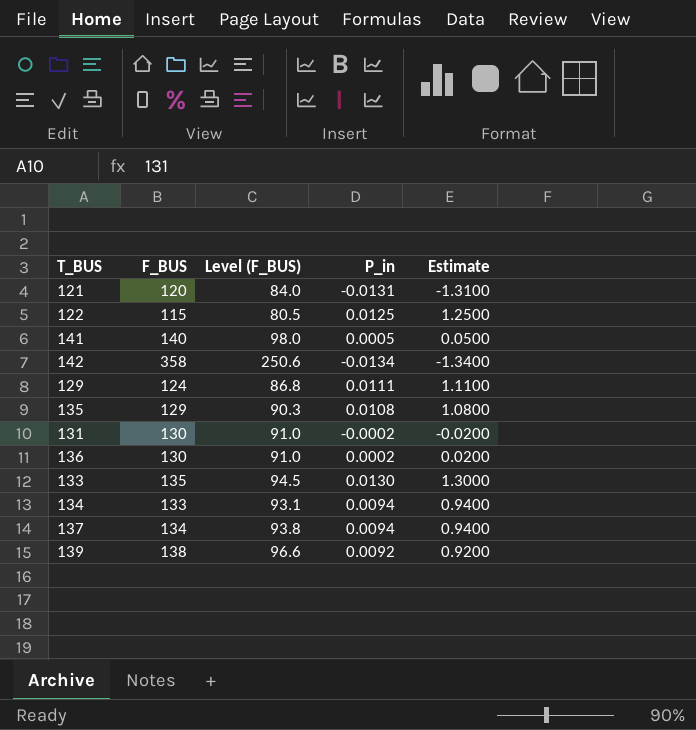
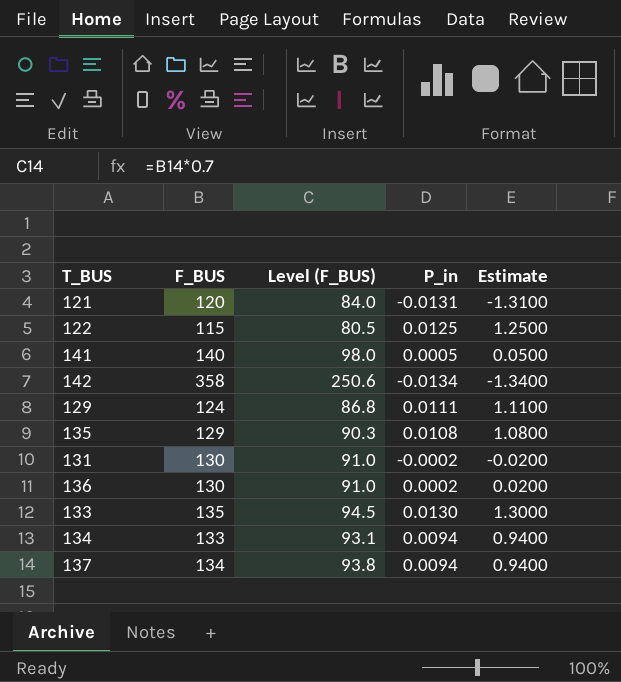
row 139: 138 | 96.6 | 0.0092 | 0.9200 -> none

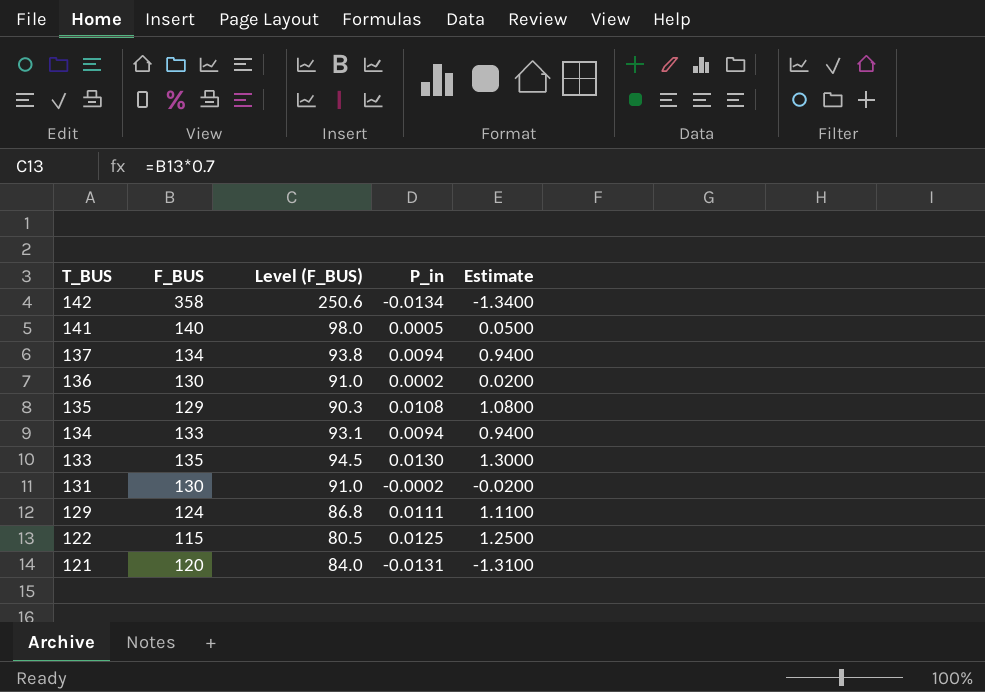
row order: none -> T_BUS descending

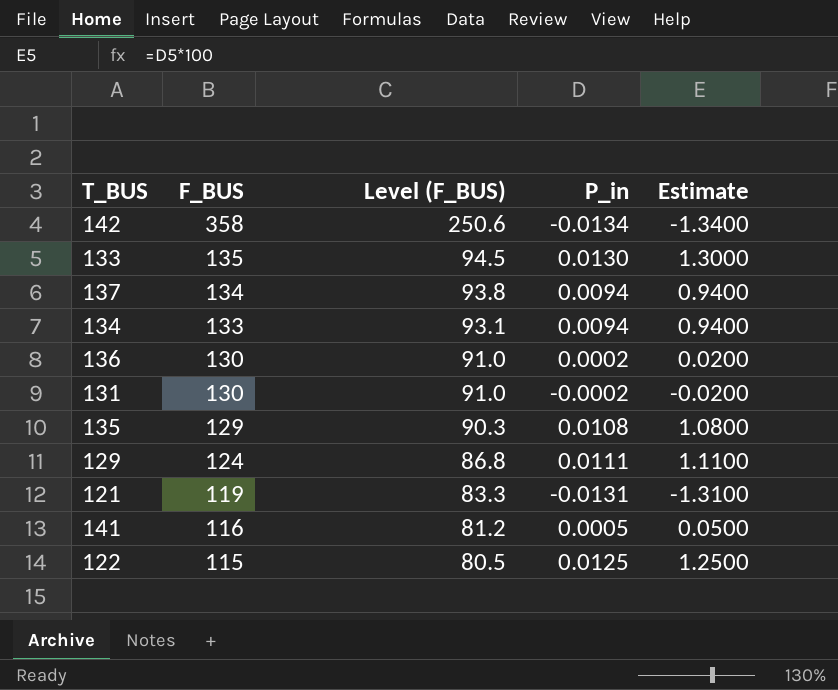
row order: T_BUS descending -> F_BUS descending
121 | F_BUS: 120 -> 119
121 | Level (F_BUS): 84.0 -> 83.3
141 | F_BUS: 140 -> 116
141 | Level (F_BUS): 98.0 -> 81.2

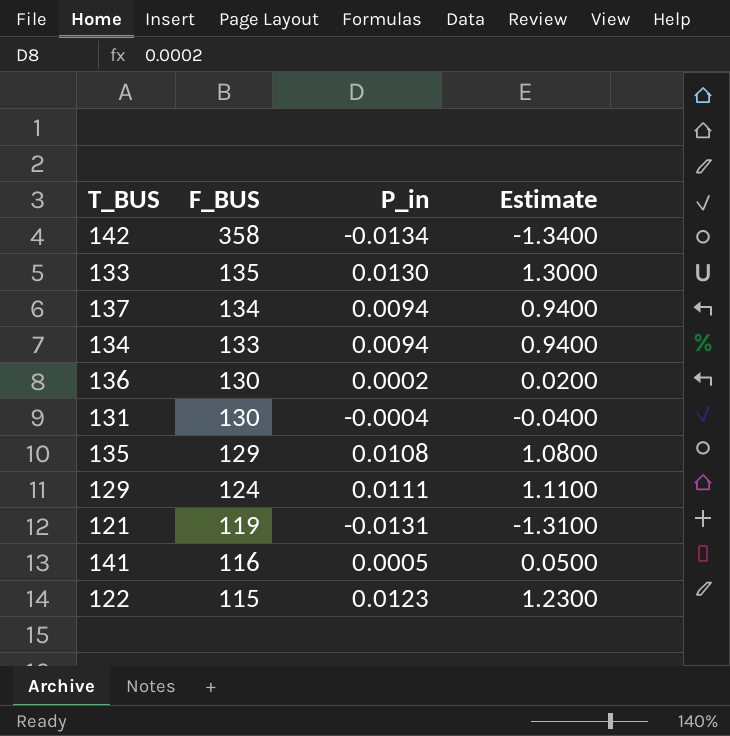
column Level (F_BUS) | formula: [F_BUS] * 0.7 -> none
131 | P_in: -0.0002 -> -0.0004
131 | Estimate: -0.0200 -> -0.0400
122 | P_in: 0.0125 -> 0.0123
122 | Estimate: 1.2500 -> 1.2300

